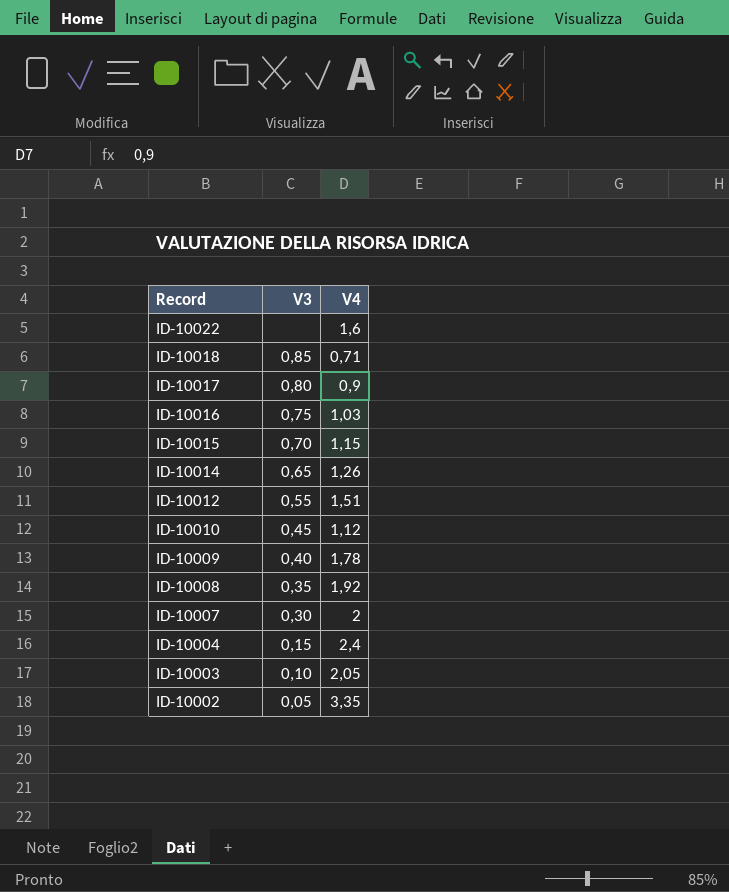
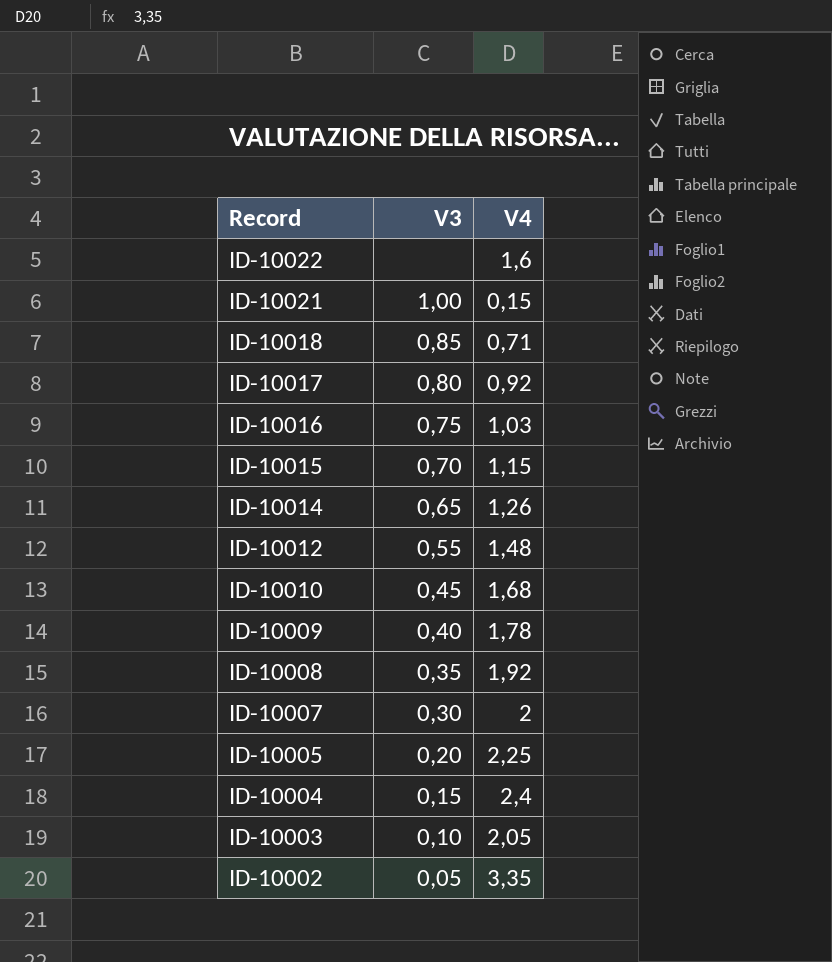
row ID-10021: none -> 1,00 | 0,15
ID-10017 | V4: 0,9 -> 0,92
ID-10012 | V4: 1,51 -> 1,48
ID-10010 | V4: 1,12 -> 1,68
row ID-10005: none -> 0,20 | 2,25

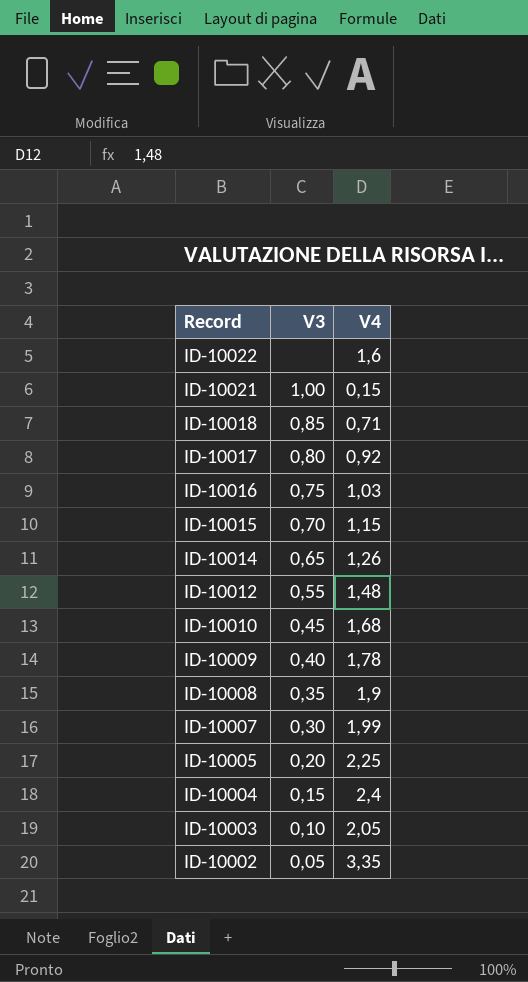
ID-10008 | V4: 1,92 -> 1,9
ID-10007 | V4: 2 -> 1,99

